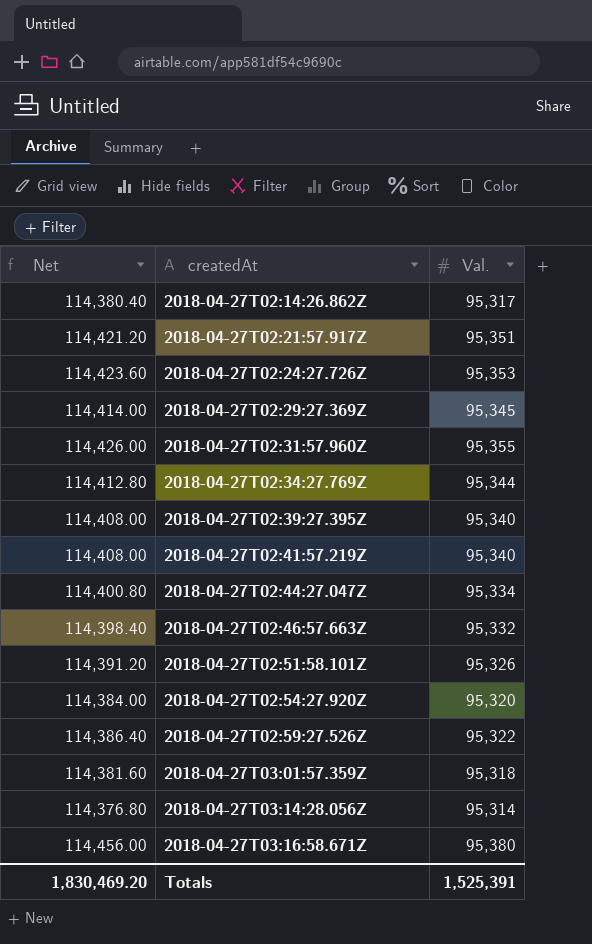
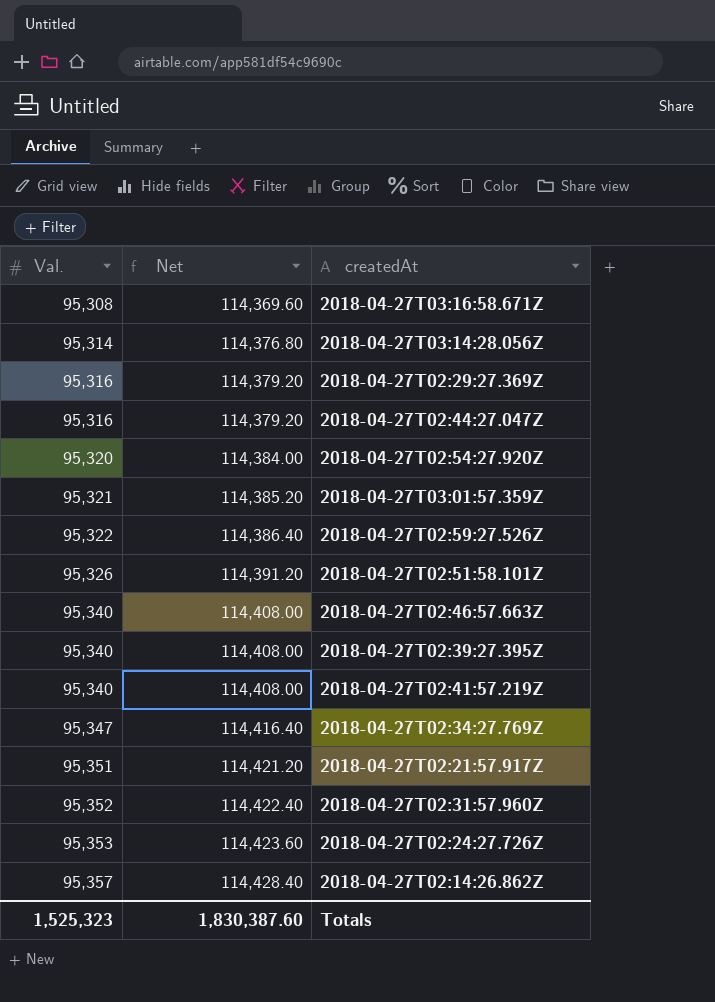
row order: createdAt ascending -> Val. ascending
column Val. | position: 3 -> 1
2018-04-27T03:16:58.671Z | Val.: 95,380 -> 95,308
2018-04-27T03:16:58.671Z | Net: 114,456.00 -> 114,369.60
2018-04-27T02:29:27.369Z | Val.: 95,345 -> 95,316
2018-04-27T02:29:27.369Z | Net: 114,414.00 -> 114,379.20
2018-04-27T02:44:27.047Z | Val.: 95,334 -> 95,316
2018-04-27T02:44:27.047Z | Net: 114,400.80 -> 114,379.20
2018-04-27T03:01:57.359Z | Val.: 95,318 -> 95,321
2018-04-27T03:01:57.359Z | Net: 114,381.60 -> 114,385.20
2018-04-27T02:46:57.663Z | Val.: 95,332 -> 95,340
2018-04-27T02:46:57.663Z | Net: 114,398.40 -> 114,408.00
2018-04-27T02:34:27.769Z | Val.: 95,344 -> 95,347
2018-04-27T02:34:27.769Z | Net: 114,412.80 -> 114,416.40
2018-04-27T02:31:57.960Z | Val.: 95,355 -> 95,352
2018-04-27T02:31:57.960Z | Net: 114,426.00 -> 114,422.40
2018-04-27T02:14:26.862Z | Val.: 95,317 -> 95,357
2018-04-27T02:14:26.862Z | Net: 114,380.40 -> 114,428.40
Totals | Val.: 1,525,391 -> 1,525,323
Totals | Net: 1,830,469.20 -> 1,830,387.60

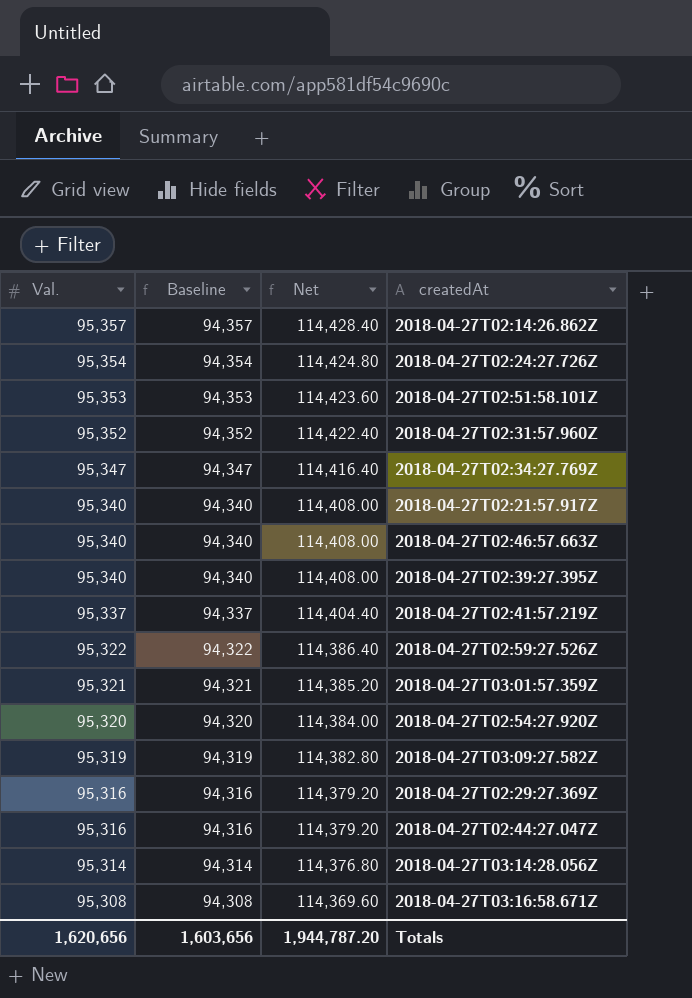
row order: Val. ascending -> Val. descending
column Baseline | formula: none -> [Val.] - 1000
2018-04-27T02:24:27.726Z | Val.: 95,353 -> 95,354
2018-04-27T02:24:27.726Z | Net: 114,423.60 -> 114,424.80
2018-04-27T02:51:58.101Z | Val.: 95,326 -> 95,353
2018-04-27T02:51:58.101Z | Net: 114,391.20 -> 114,423.60
2018-04-27T02:21:57.917Z | Val.: 95,351 -> 95,340
2018-04-27T02:21:57.917Z | Net: 114,421.20 -> 114,408.00
2018-04-27T02:41:57.219Z | Val.: 95,340 -> 95,337
2018-04-27T02:41:57.219Z | Net: 114,408.00 -> 114,404.40
row 2018-04-27T03:09:27.582Z: none -> 95,319 | 94,319 | 114,382.80
Totals | Val.: 1,525,323 -> 1,620,656
Totals | Net: 1,830,387.60 -> 1,944,787.20

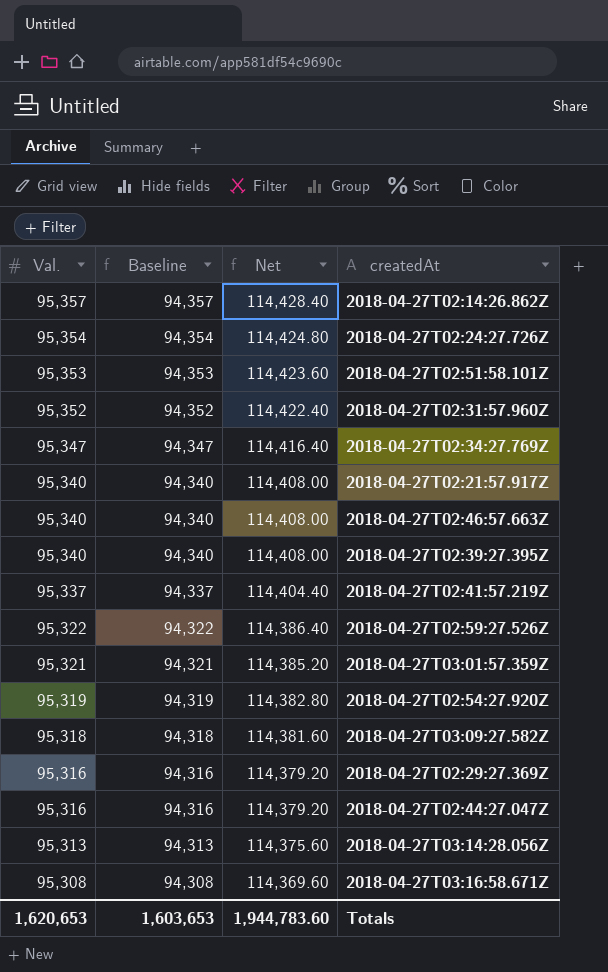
2018-04-27T02:54:27.920Z | Val.: 95,320 -> 95,319
2018-04-27T02:54:27.920Z | Baseline: 94,320 -> 94,319
2018-04-27T02:54:27.920Z | Net: 114,384.00 -> 114,382.80
2018-04-27T03:09:27.582Z | Val.: 95,319 -> 95,318
2018-04-27T03:09:27.582Z | Baseline: 94,319 -> 94,318
2018-04-27T03:09:27.582Z | Net: 114,382.80 -> 114,381.60
2018-04-27T03:14:28.056Z | Val.: 95,314 -> 95,313
2018-04-27T03:14:28.056Z | Baseline: 94,314 -> 94,313
2018-04-27T03:14:28.056Z | Net: 114,376.80 -> 114,375.60
Totals | Val.: 1,620,656 -> 1,620,653
Totals | Baseline: 1,603,656 -> 1,603,653
Totals | Net: 1,944,787.20 -> 1,944,783.60

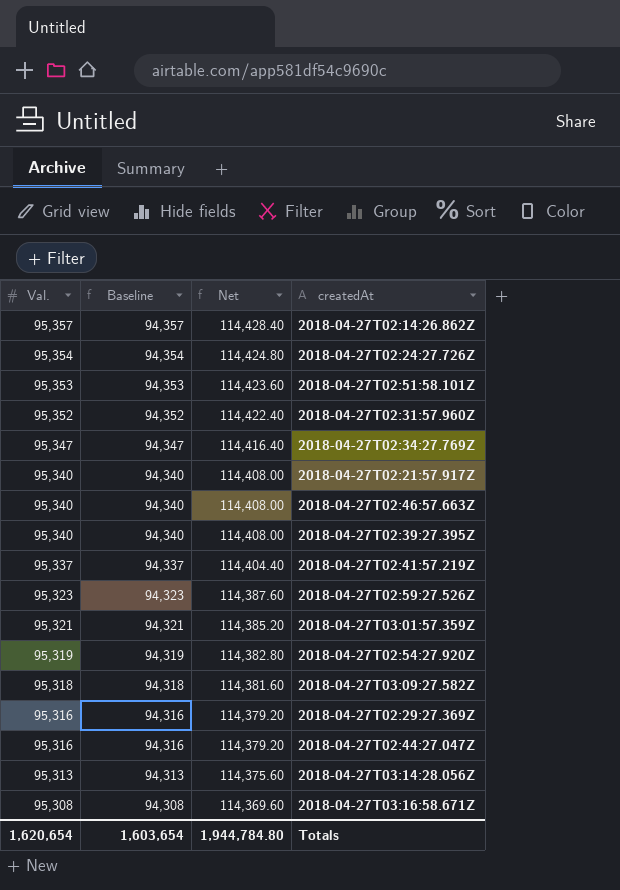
2018-04-27T02:59:27.526Z | Val.: 95,322 -> 95,323
2018-04-27T02:59:27.526Z | Baseline: 94,322 -> 94,323
2018-04-27T02:59:27.526Z | Net: 114,386.40 -> 114,387.60
Totals | Val.: 1,620,653 -> 1,620,654
Totals | Baseline: 1,603,653 -> 1,603,654
Totals | Net: 1,944,783.60 -> 1,944,784.80

